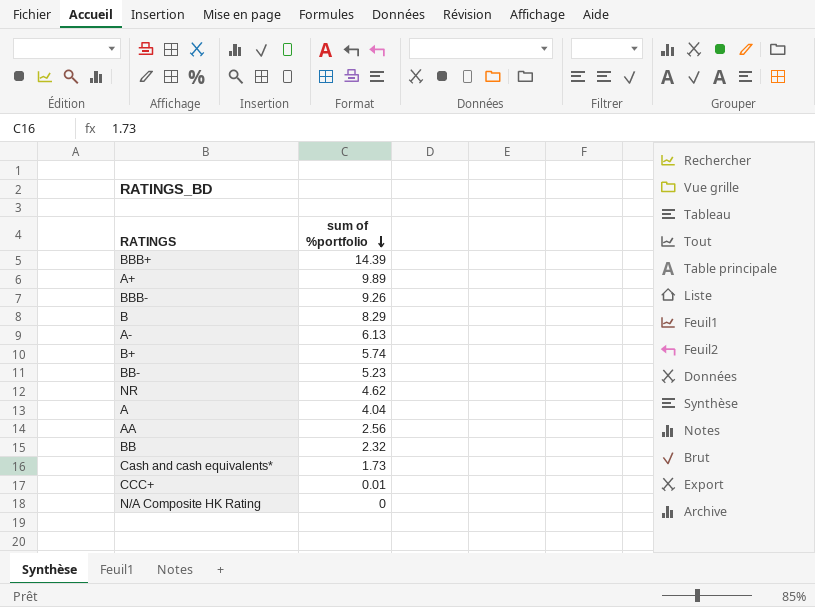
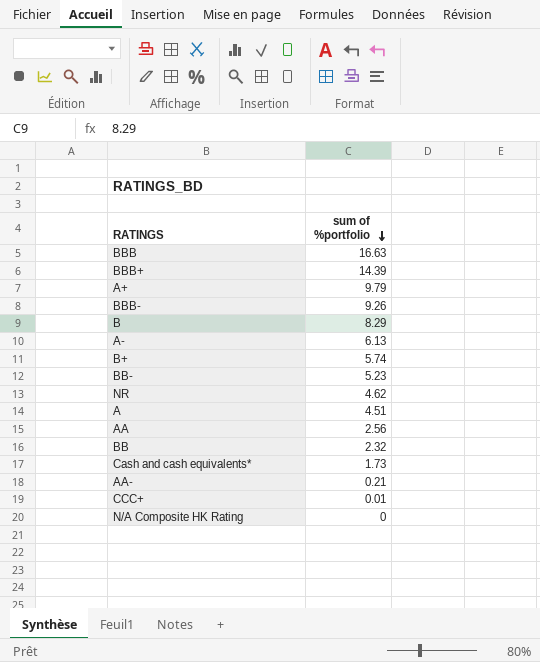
row BBB: none -> 16.63
A+ | sum of %portfolio: 9.89 -> 9.79
A | sum of %portfolio: 4.04 -> 4.51
row AA-: none -> 0.21

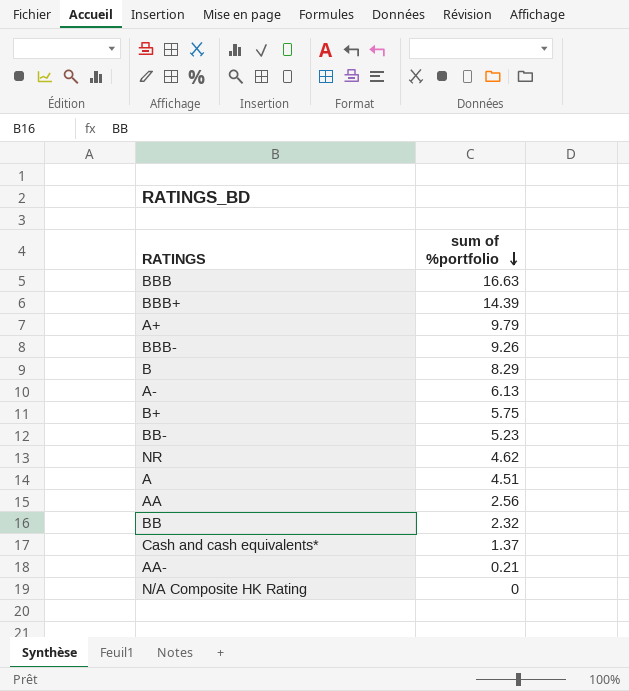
row CCC+: 0.01 -> none
B+ | sum of %portfolio: 5.74 -> 5.75
Cash and cash equivalents* | sum of %portfolio: 1.73 -> 1.37

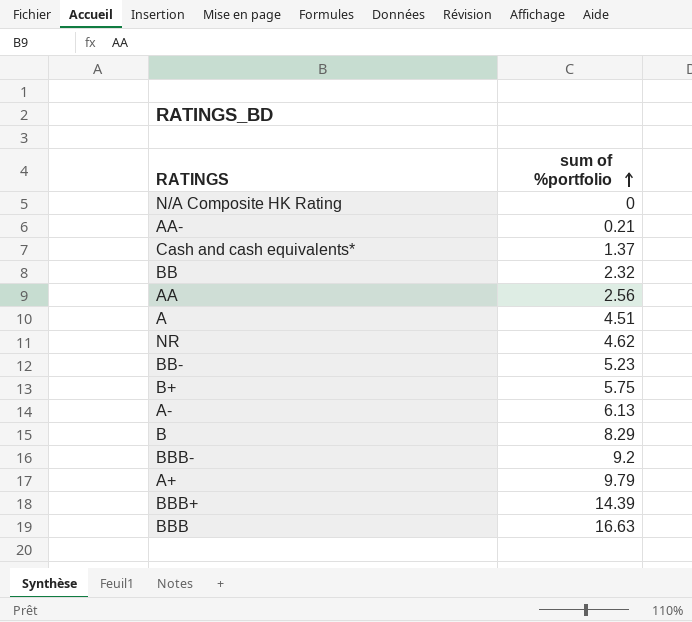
row order: sum of %portfolio descending -> sum of %portfolio ascending
BBB- | sum of %portfolio: 9.26 -> 9.2

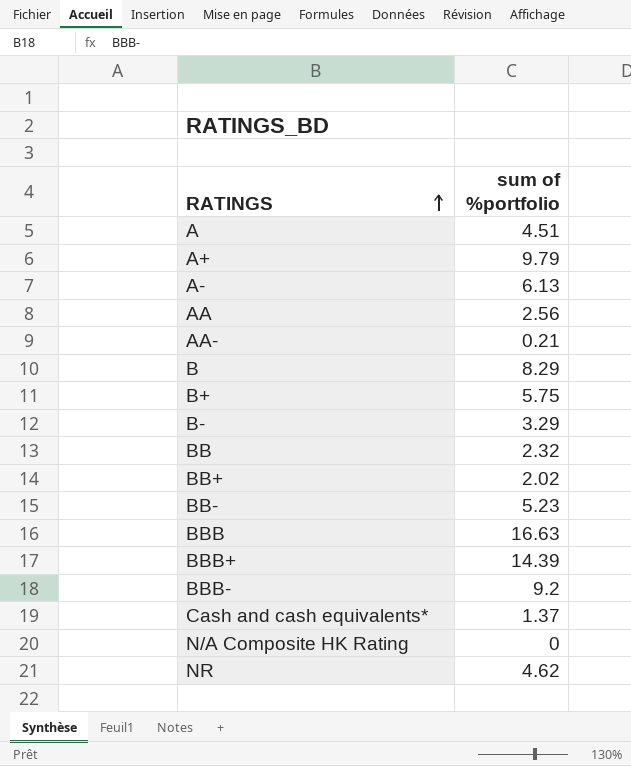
row order: sum of %portfolio ascending -> RATINGS ascending
row B-: none -> 3.29
row BB+: none -> 2.02

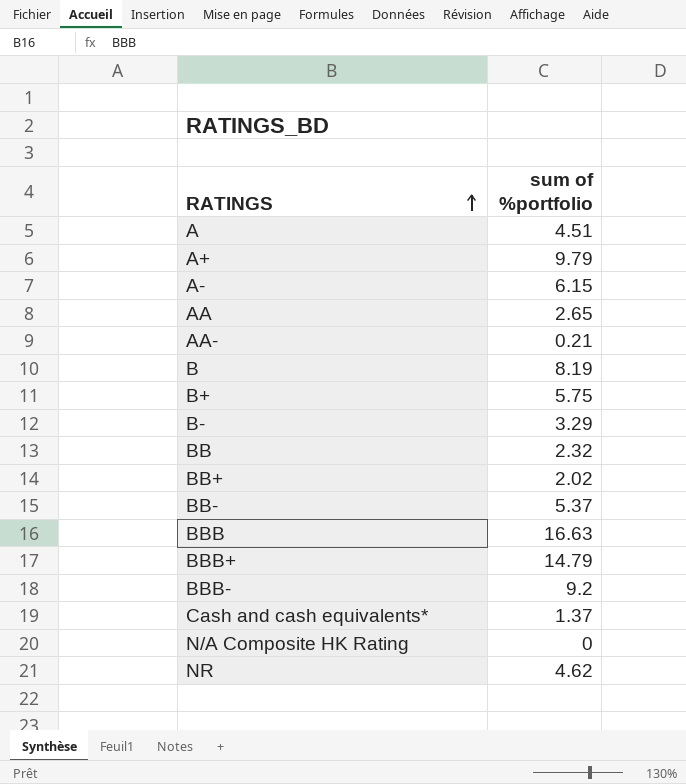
A- | sum of %portfolio: 6.13 -> 6.15
AA | sum of %portfolio: 2.56 -> 2.65
B | sum of %portfolio: 8.29 -> 8.19
BB- | sum of %portfolio: 5.23 -> 5.37
BBB+ | sum of %portfolio: 14.39 -> 14.79

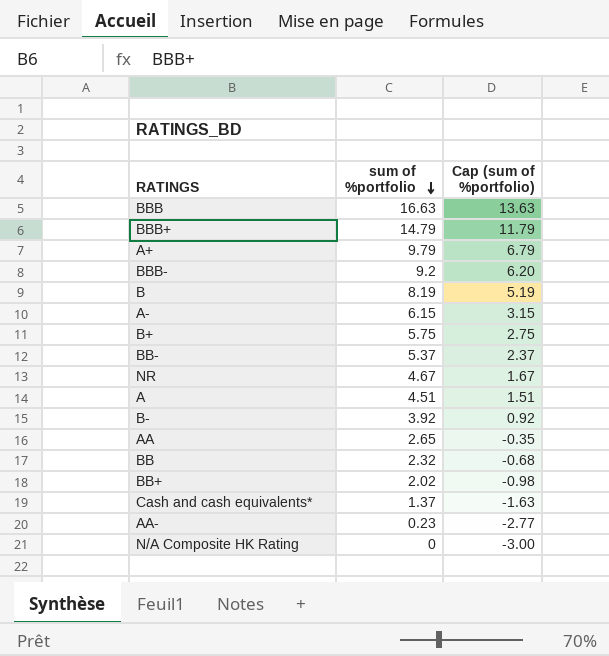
row order: RATINGS ascending -> sum of %portfolio descending
column Cap (sum of %portfolio) | formula: none -> [sum of %portfolio] - 3
NR | sum of %portfolio: 4.62 -> 4.67
B- | sum of %portfolio: 3.29 -> 3.92
AA- | sum of %portfolio: 0.21 -> 0.23

